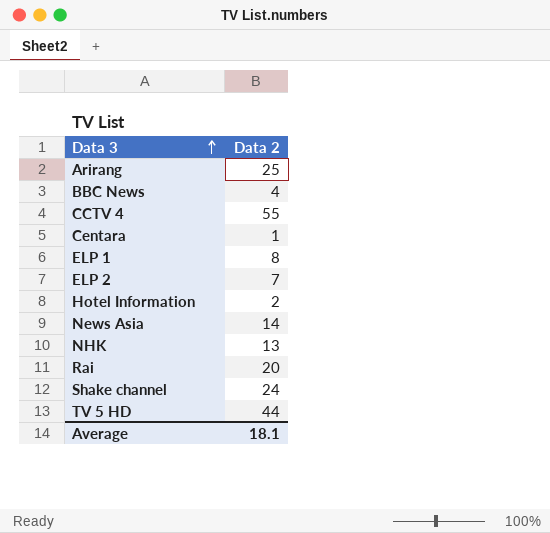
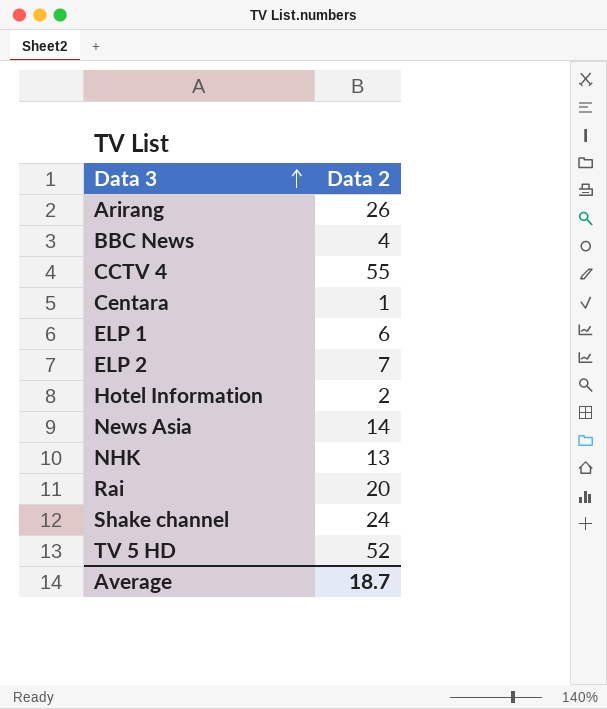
Arirang | Data 2: 25 -> 26
ELP 1 | Data 2: 8 -> 6
TV 5 HD | Data 2: 44 -> 52
Average | Data 2: 18.1 -> 18.7

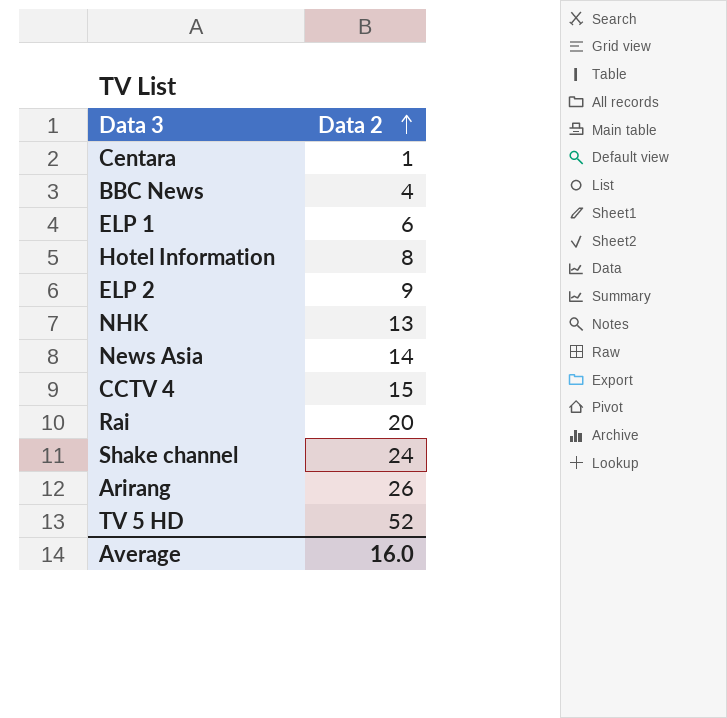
row order: Data 3 ascending -> Data 2 ascending
Hotel Information | Data 2: 2 -> 8
ELP 2 | Data 2: 7 -> 9
CCTV 4 | Data 2: 55 -> 15
Average | Data 2: 18.7 -> 16.0

